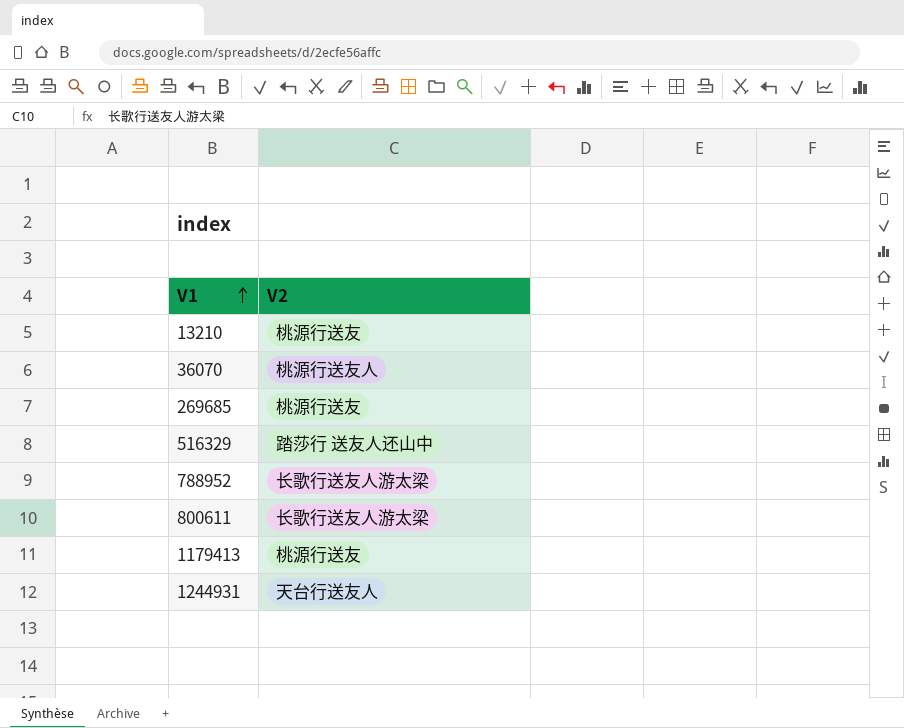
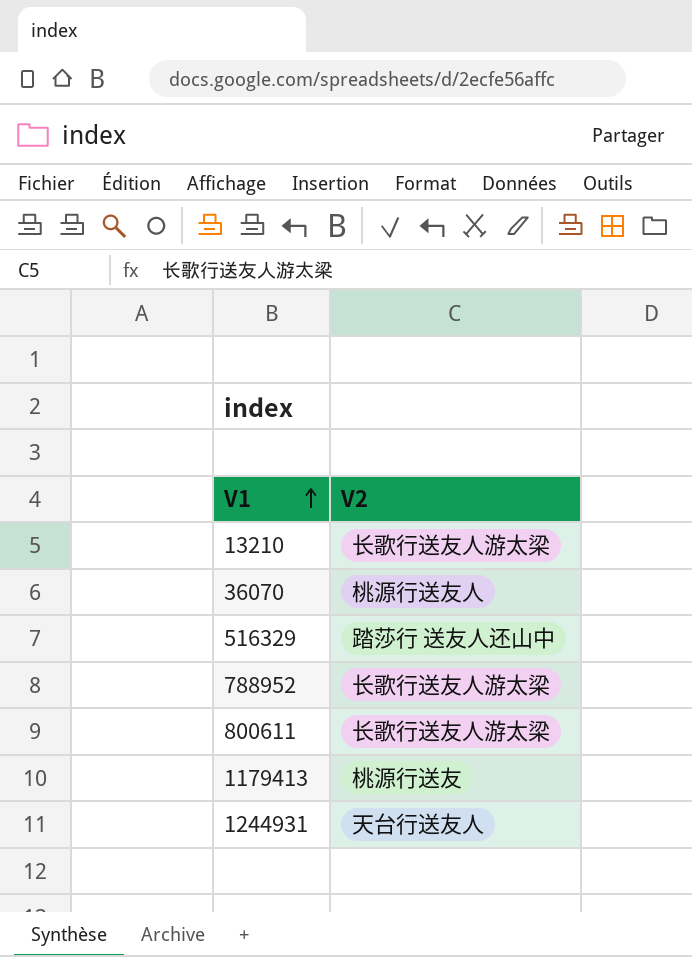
row 269685: 桃源行送友 -> none
13210 | V2: 桃源行送友 -> 长歌行送友人游太梁

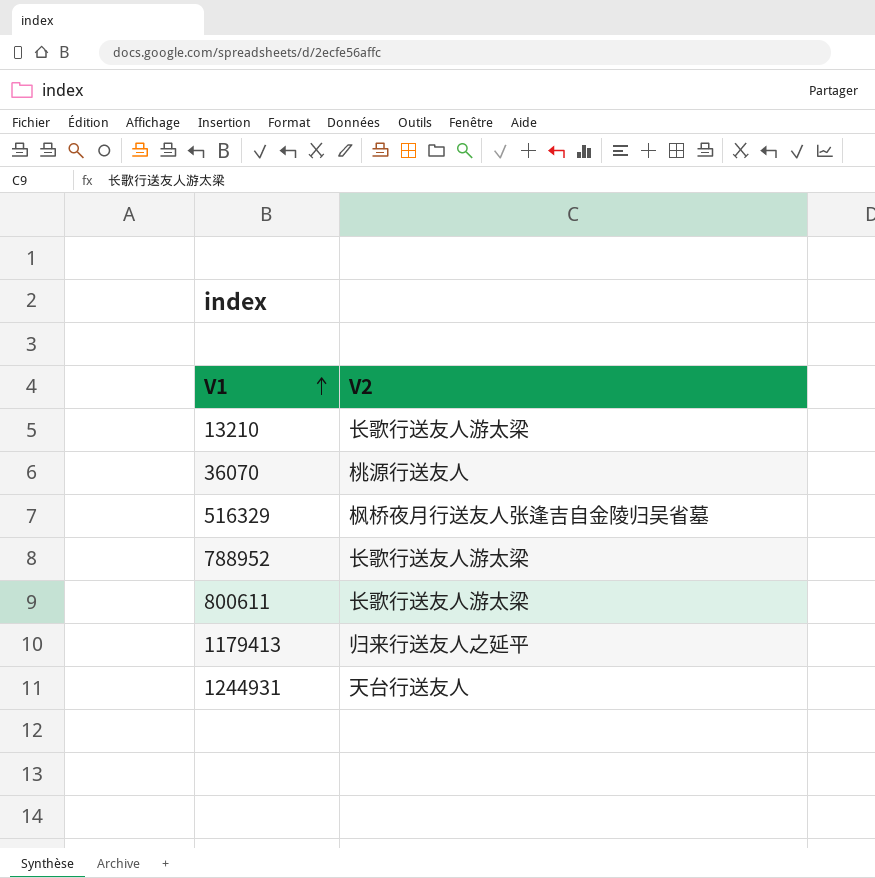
516329 | V2: 踏莎行 送友人还山中 -> 枫桥夜月行送友人张逢吉自金陵归吴省墓
1179413 | V2: 桃源行送友 -> 归来行送友人之延平

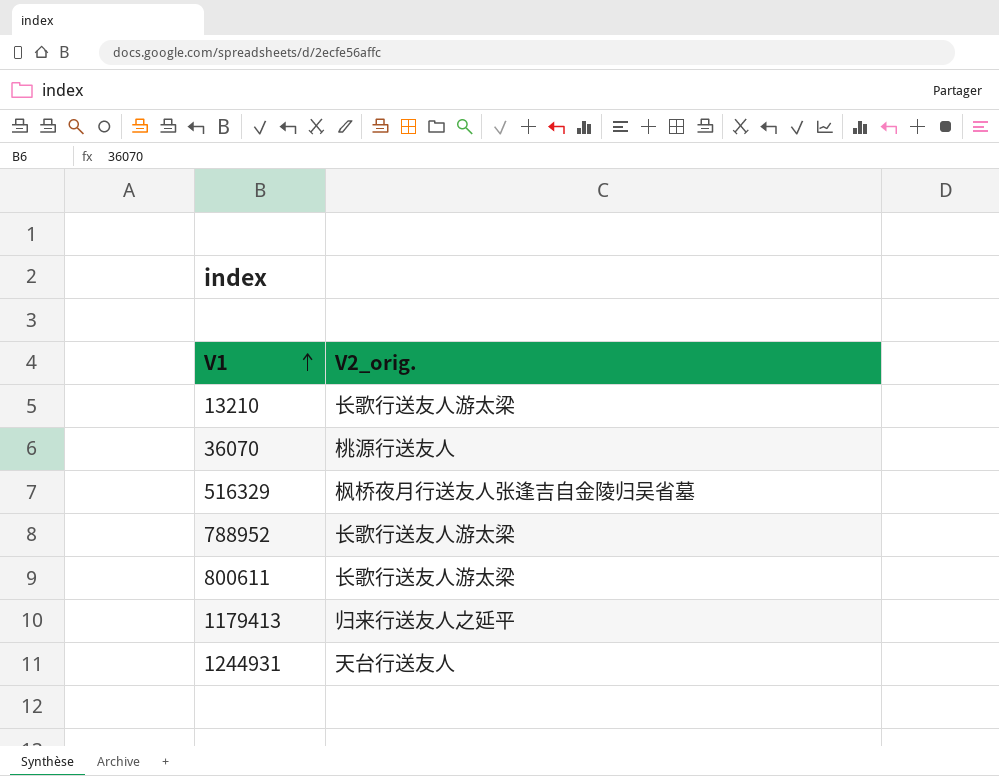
column name: V2 -> V2_orig.

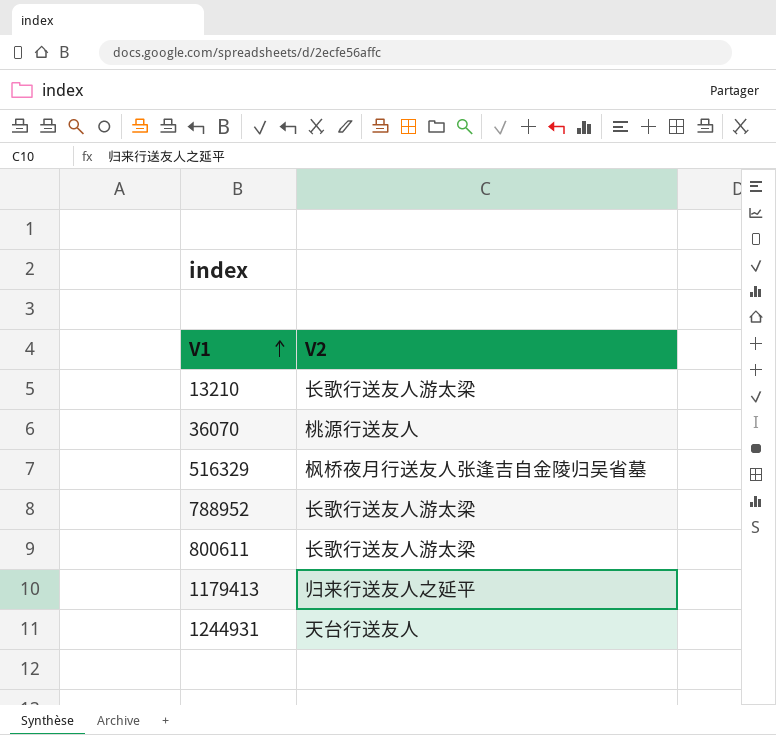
column name: V2_orig. -> V2

